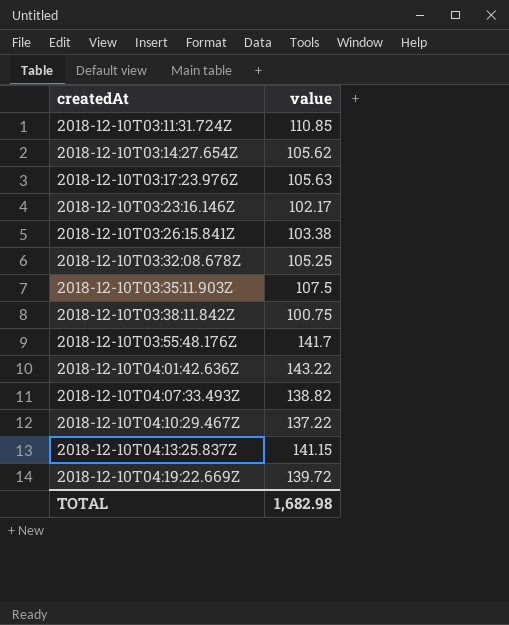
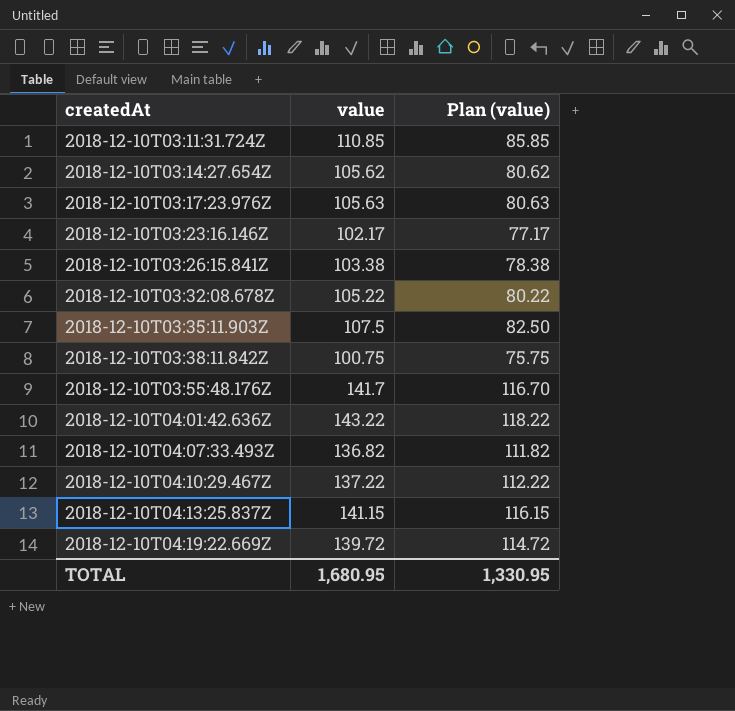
column Plan (value) | formula: none -> [value] - 25
2018-12-10T03:32:08.678Z | value: 105.25 -> 105.22
2018-12-10T04:07:33.493Z | value: 138.82 -> 136.82
TOTAL | value: 1,682.98 -> 1,680.95

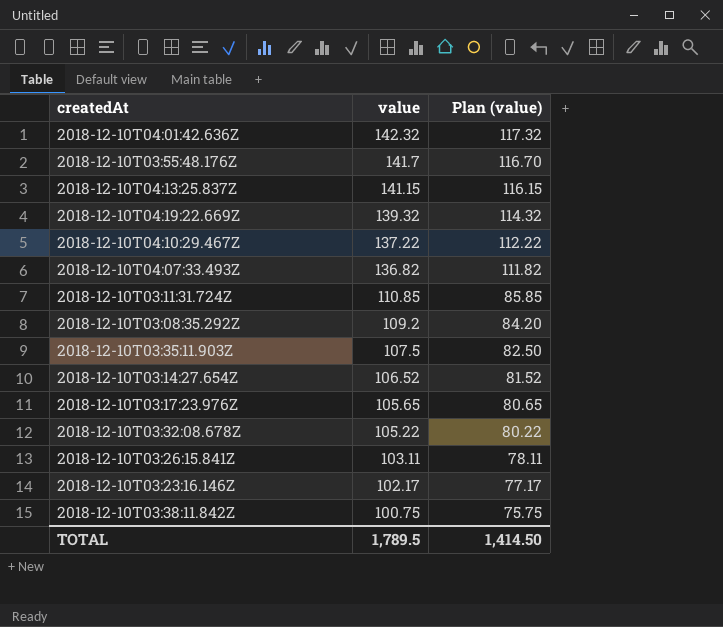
row order: createdAt ascending -> value descending
2018-12-10T04:01:42.636Z | value: 143.22 -> 142.32
2018-12-10T04:01:42.636Z | Plan (value): 118.22 -> 117.32
2018-12-10T04:19:22.669Z | value: 139.72 -> 139.32
2018-12-10T04:19:22.669Z | Plan (value): 114.72 -> 114.32
row 2018-12-10T03:08:35.292Z: none -> 109.2 | 84.20
2018-12-10T03:14:27.654Z | value: 105.62 -> 106.52
2018-12-10T03:14:27.654Z | Plan (value): 80.62 -> 81.52
2018-12-10T03:17:23.976Z | value: 105.63 -> 105.65
2018-12-10T03:17:23.976Z | Plan (value): 80.63 -> 80.65
2018-12-10T03:26:15.841Z | value: 103.38 -> 103.11
2018-12-10T03:26:15.841Z | Plan (value): 78.38 -> 78.11
TOTAL | value: 1,680.95 -> 1,789.5
TOTAL | Plan (value): 1,330.95 -> 1,414.50

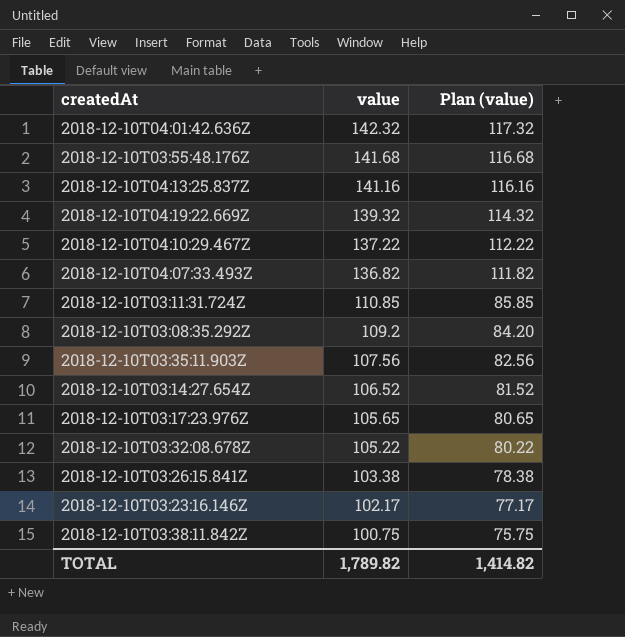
2018-12-10T03:55:48.176Z | value: 141.7 -> 141.68
2018-12-10T03:55:48.176Z | Plan (value): 116.70 -> 116.68
2018-12-10T04:13:25.837Z | value: 141.15 -> 141.16
2018-12-10T04:13:25.837Z | Plan (value): 116.15 -> 116.16
2018-12-10T03:35:11.903Z | value: 107.5 -> 107.56
2018-12-10T03:35:11.903Z | Plan (value): 82.50 -> 82.56
2018-12-10T03:26:15.841Z | value: 103.11 -> 103.38
2018-12-10T03:26:15.841Z | Plan (value): 78.11 -> 78.38
TOTAL | value: 1,789.5 -> 1,789.82
TOTAL | Plan (value): 1,414.50 -> 1,414.82

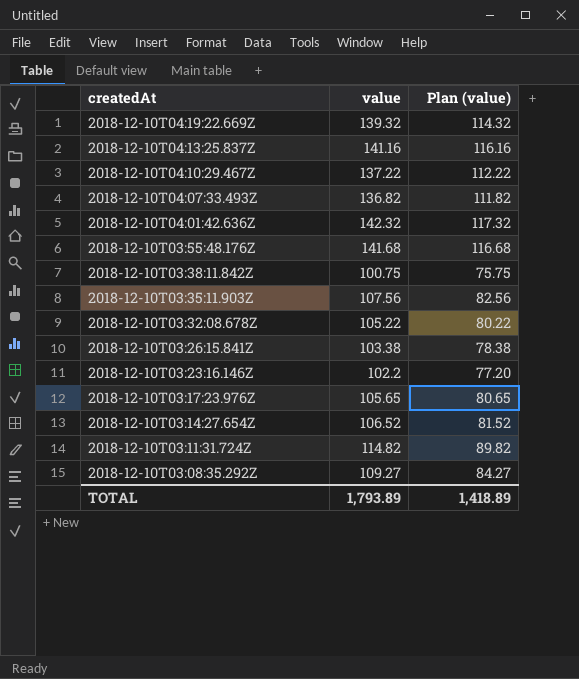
row order: value descending -> createdAt descending
2018-12-10T03:23:16.146Z | value: 102.17 -> 102.2
2018-12-10T03:23:16.146Z | Plan (value): 77.17 -> 77.20
2018-12-10T03:11:31.724Z | value: 110.85 -> 114.82
2018-12-10T03:11:31.724Z | Plan (value): 85.85 -> 89.82
2018-12-10T03:08:35.292Z | value: 109.2 -> 109.27
2018-12-10T03:08:35.292Z | Plan (value): 84.20 -> 84.27
TOTAL | value: 1,789.82 -> 1,793.89
TOTAL | Plan (value): 1,414.82 -> 1,418.89

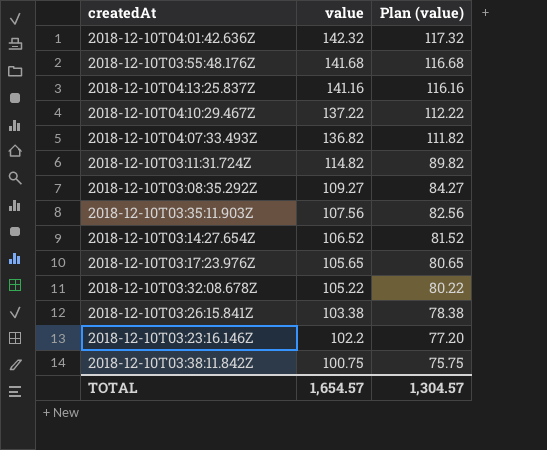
row order: createdAt descending -> value descending
row 2018-12-10T04:19:22.669Z: 139.32 | 114.32 -> none
TOTAL | value: 1,793.89 -> 1,654.57
TOTAL | Plan (value): 1,418.89 -> 1,304.57

